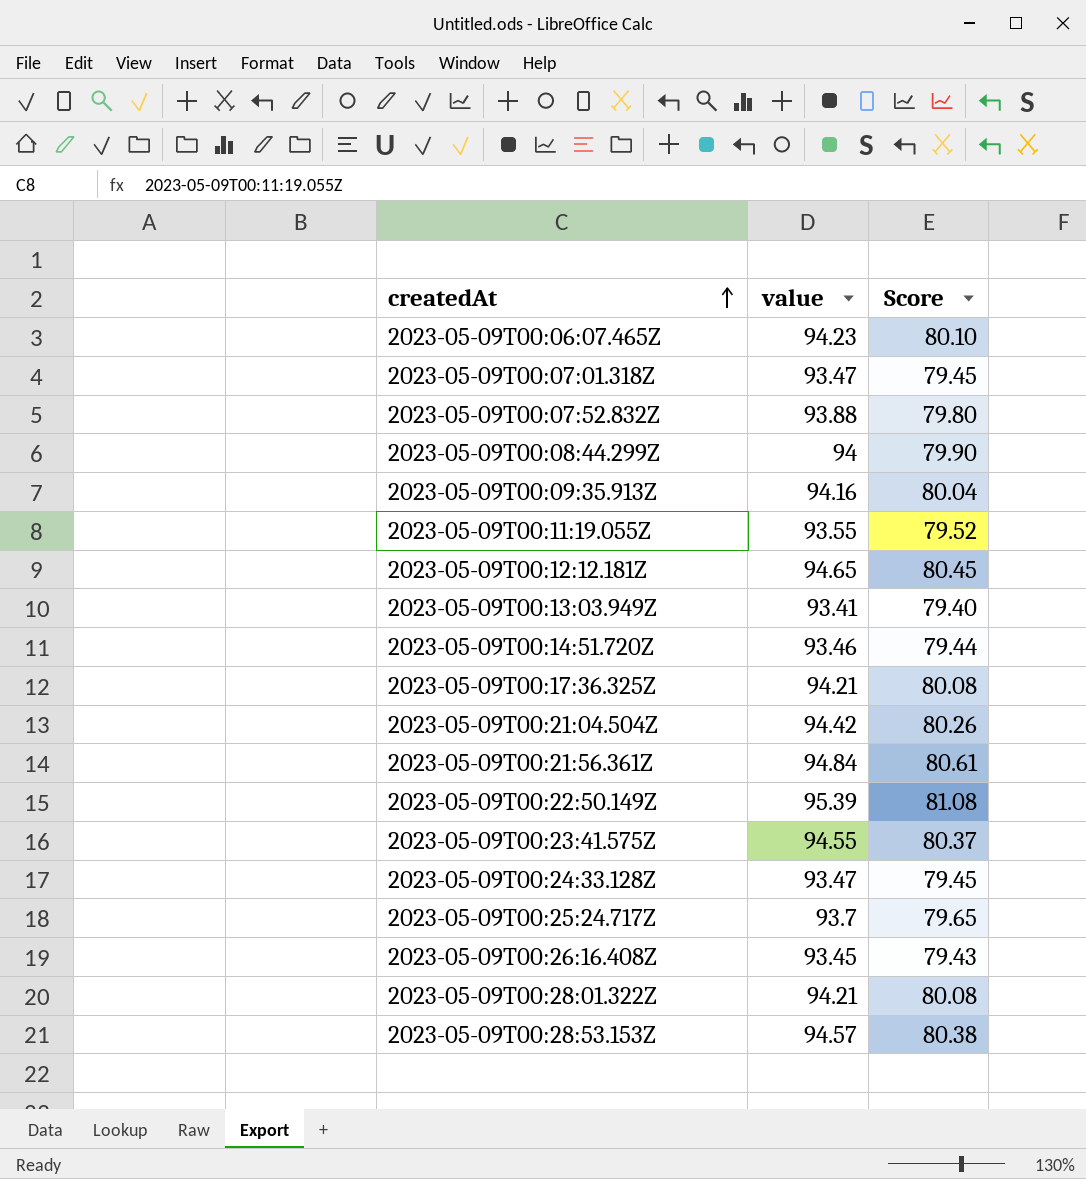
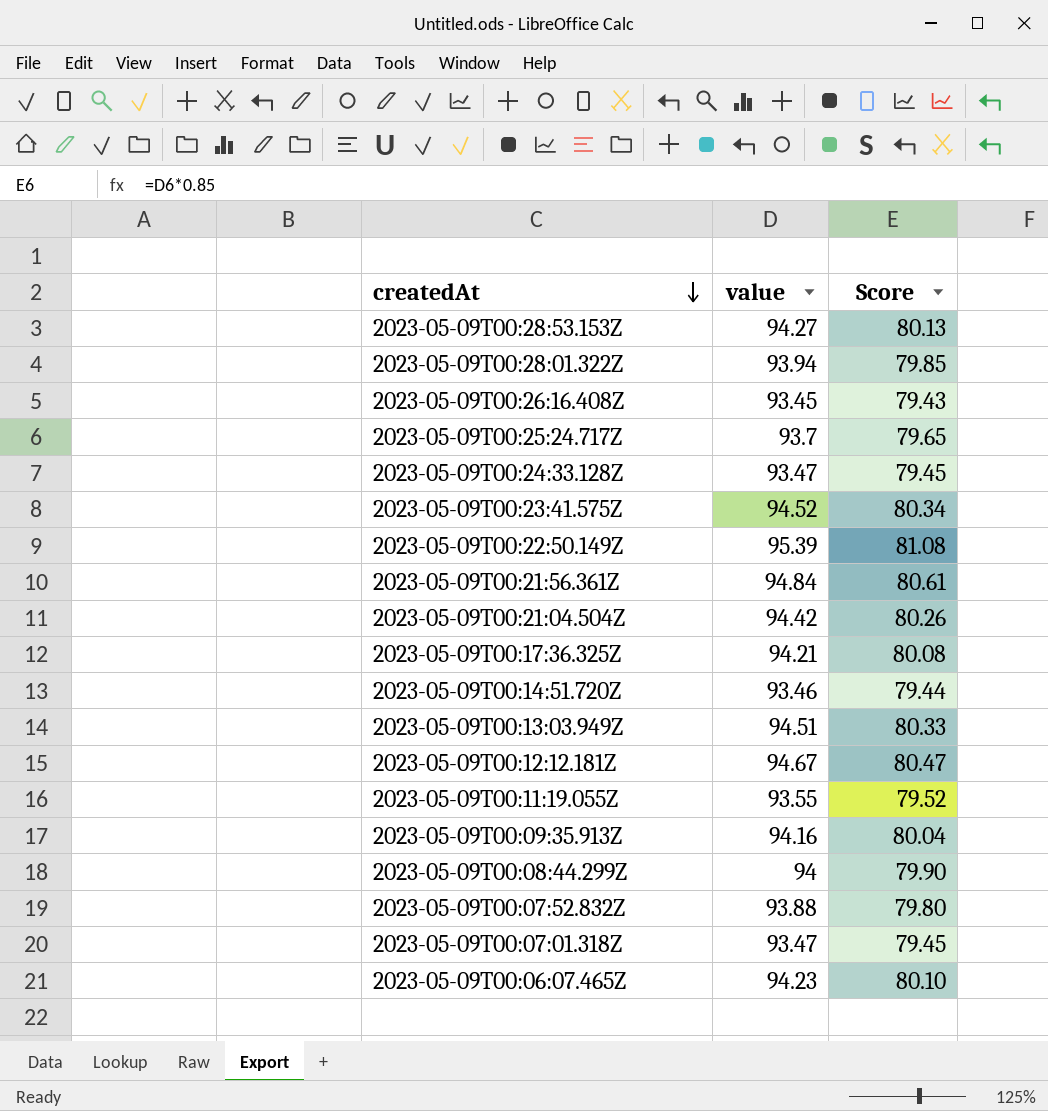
row order: createdAt ascending -> createdAt descending
2023-05-09T00:28:53.153Z | value: 94.57 -> 94.27
2023-05-09T00:28:53.153Z | Score: 80.38 -> 80.13
2023-05-09T00:28:01.322Z | value: 94.21 -> 93.94
2023-05-09T00:28:01.322Z | Score: 80.08 -> 79.85
2023-05-09T00:23:41.575Z | value: 94.55 -> 94.52
2023-05-09T00:23:41.575Z | Score: 80.37 -> 80.34
2023-05-09T00:13:03.949Z | value: 93.41 -> 94.51
2023-05-09T00:13:03.949Z | Score: 79.40 -> 80.33
2023-05-09T00:12:12.181Z | value: 94.65 -> 94.67
2023-05-09T00:12:12.181Z | Score: 80.45 -> 80.47

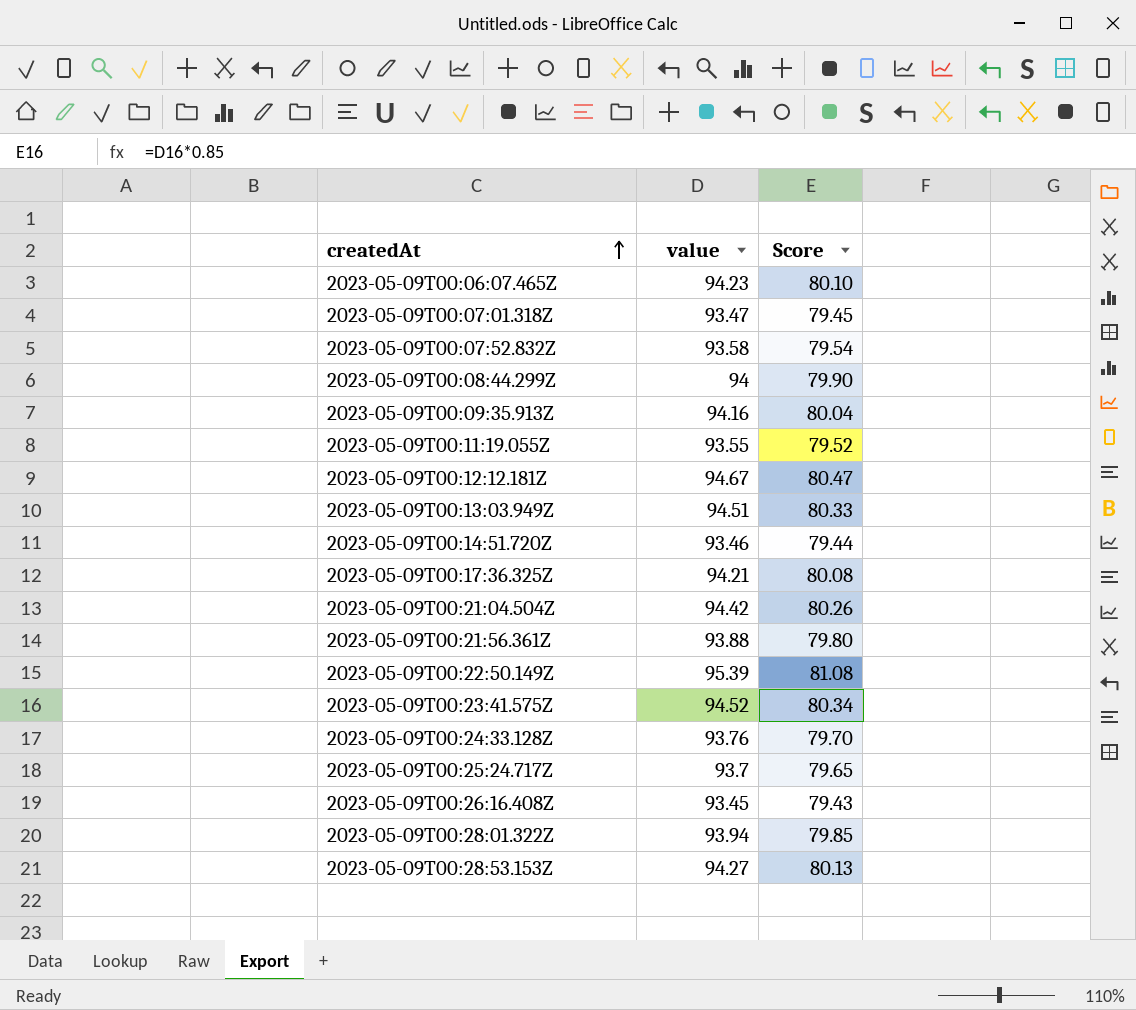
row order: createdAt descending -> createdAt ascending
2023-05-09T00:07:52.832Z | value: 93.88 -> 93.58
2023-05-09T00:07:52.832Z | Score: 79.80 -> 79.54
2023-05-09T00:21:56.361Z | value: 94.84 -> 93.88
2023-05-09T00:21:56.361Z | Score: 80.61 -> 79.80
2023-05-09T00:24:33.128Z | value: 93.47 -> 93.76
2023-05-09T00:24:33.128Z | Score: 79.45 -> 79.70

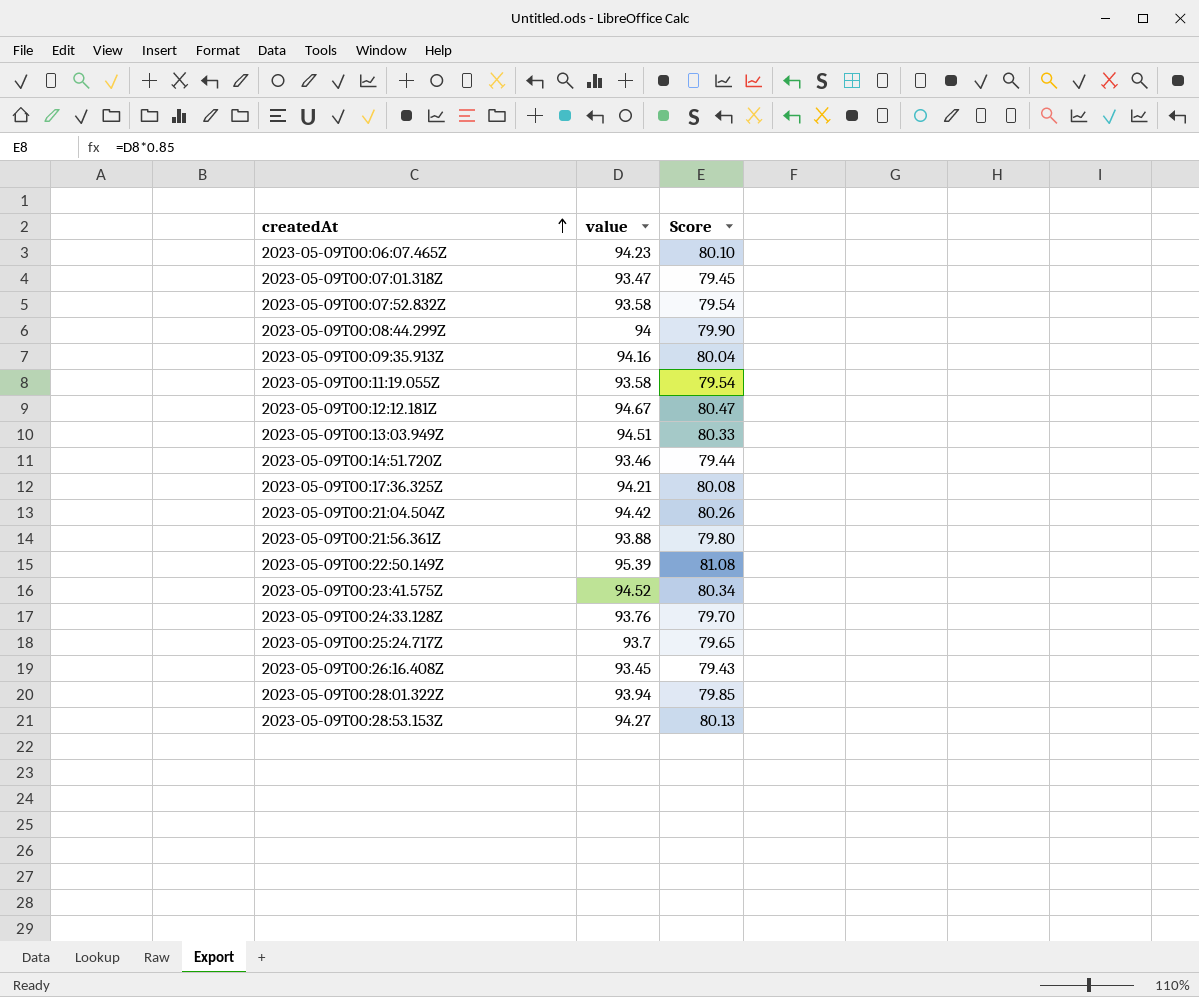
2023-05-09T00:11:19.055Z | value: 93.55 -> 93.58
2023-05-09T00:11:19.055Z | Score: 79.52 -> 79.54

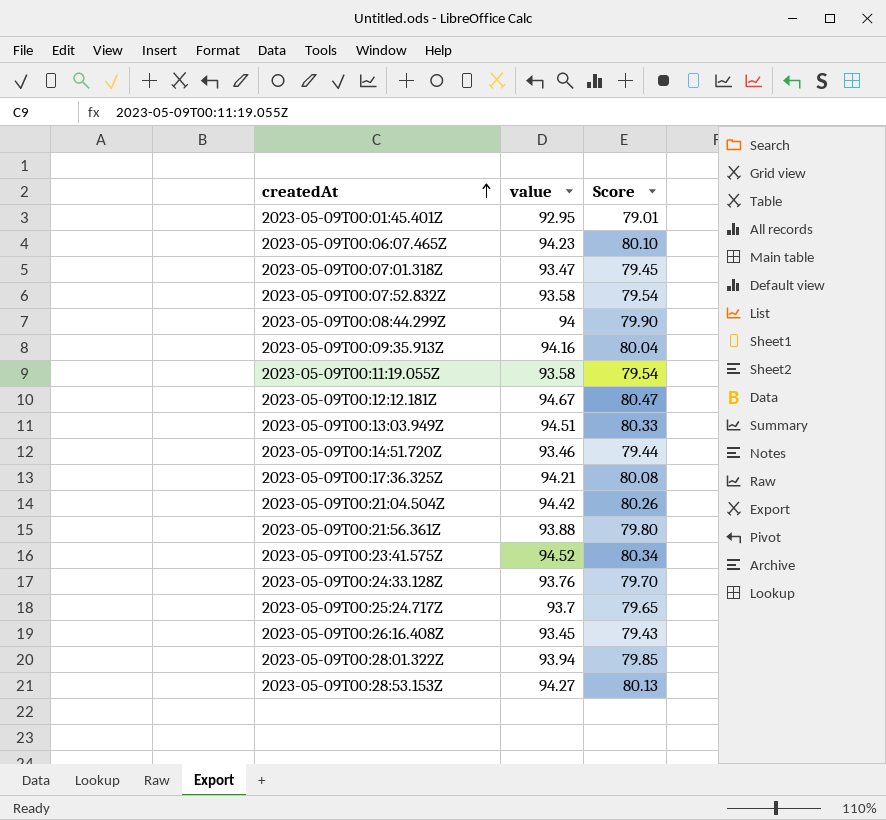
row 2023-05-09T00:22:50.149Z: 95.39 | 81.08 -> none
row 2023-05-09T00:01:45.401Z: none -> 92.95 | 79.01

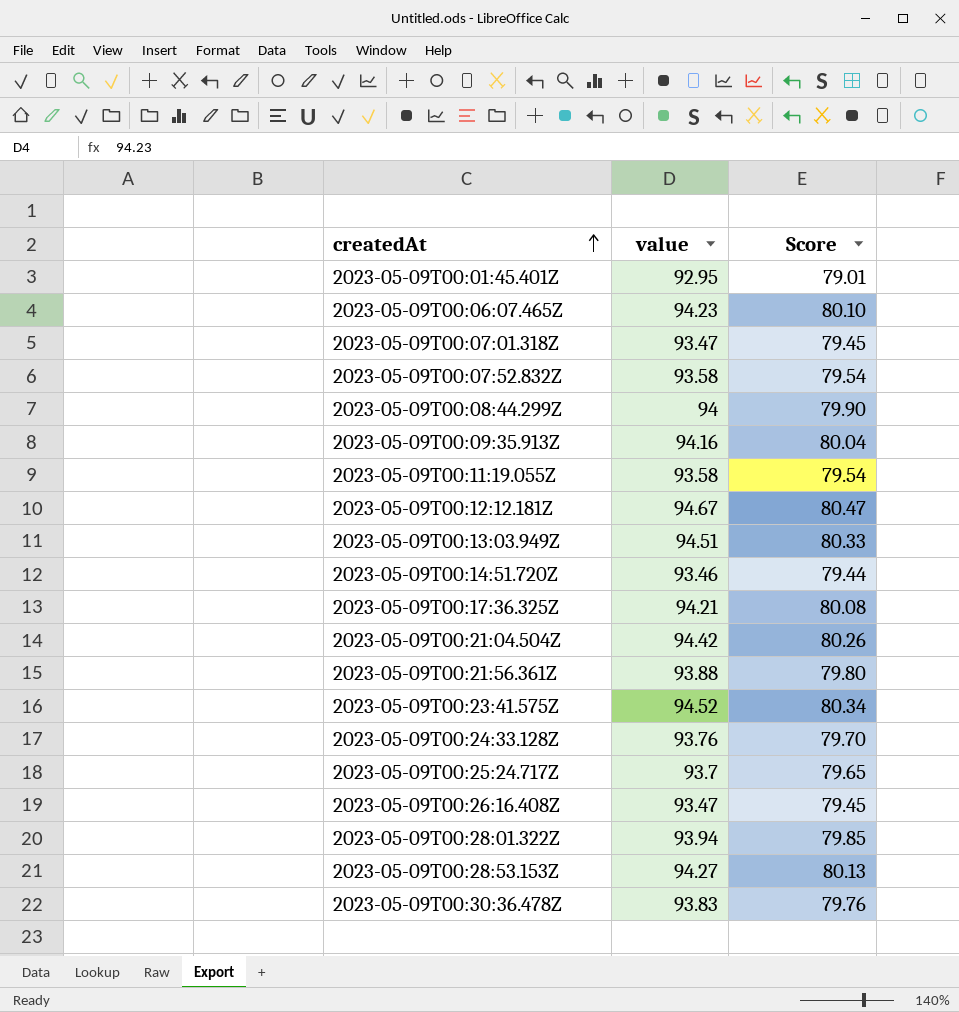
2023-05-09T00:26:16.408Z | value: 93.45 -> 93.47
2023-05-09T00:26:16.408Z | Score: 79.43 -> 79.45
row 2023-05-09T00:30:36.478Z: none -> 93.83 | 79.76

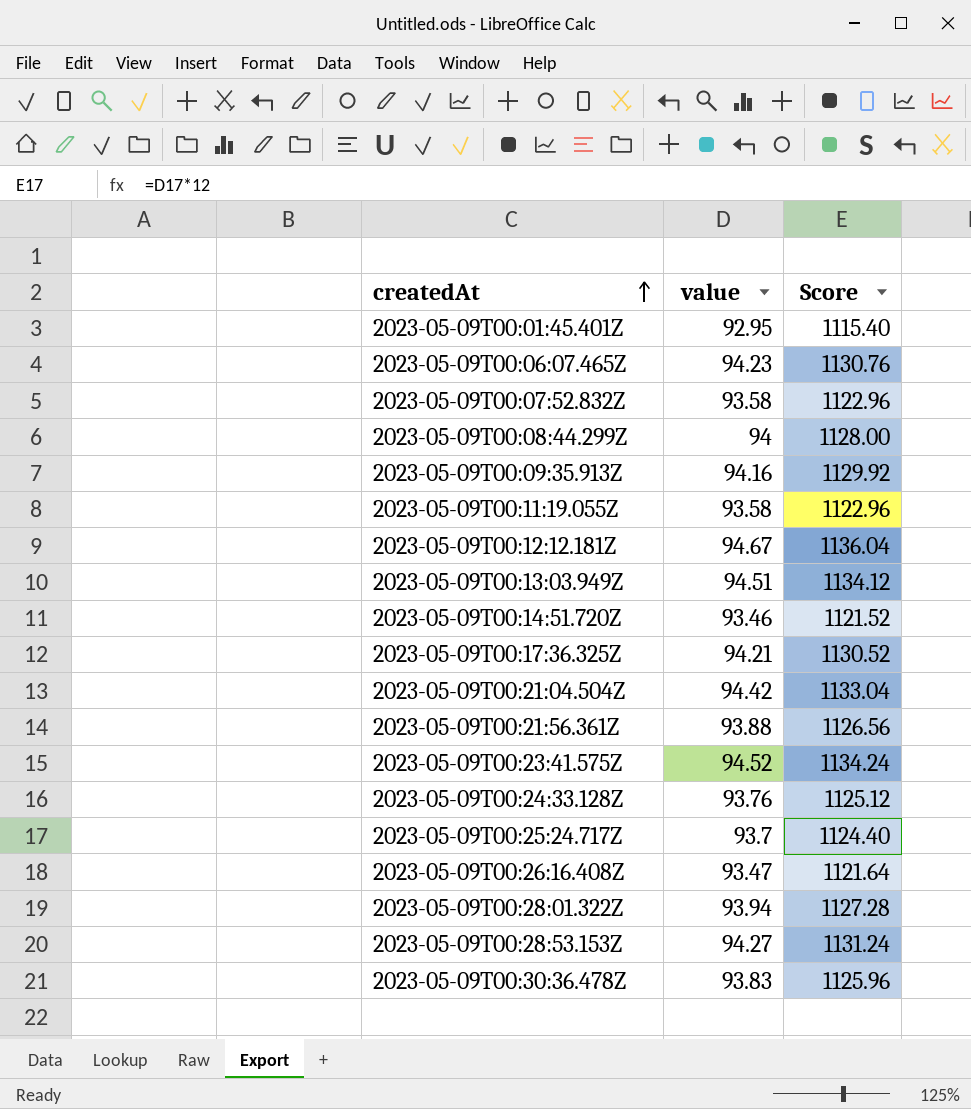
column Score | formula: [value] * 0.85 -> [value] * 12
row 2023-05-09T00:07:01.318Z: 93.47 | 79.45 -> none

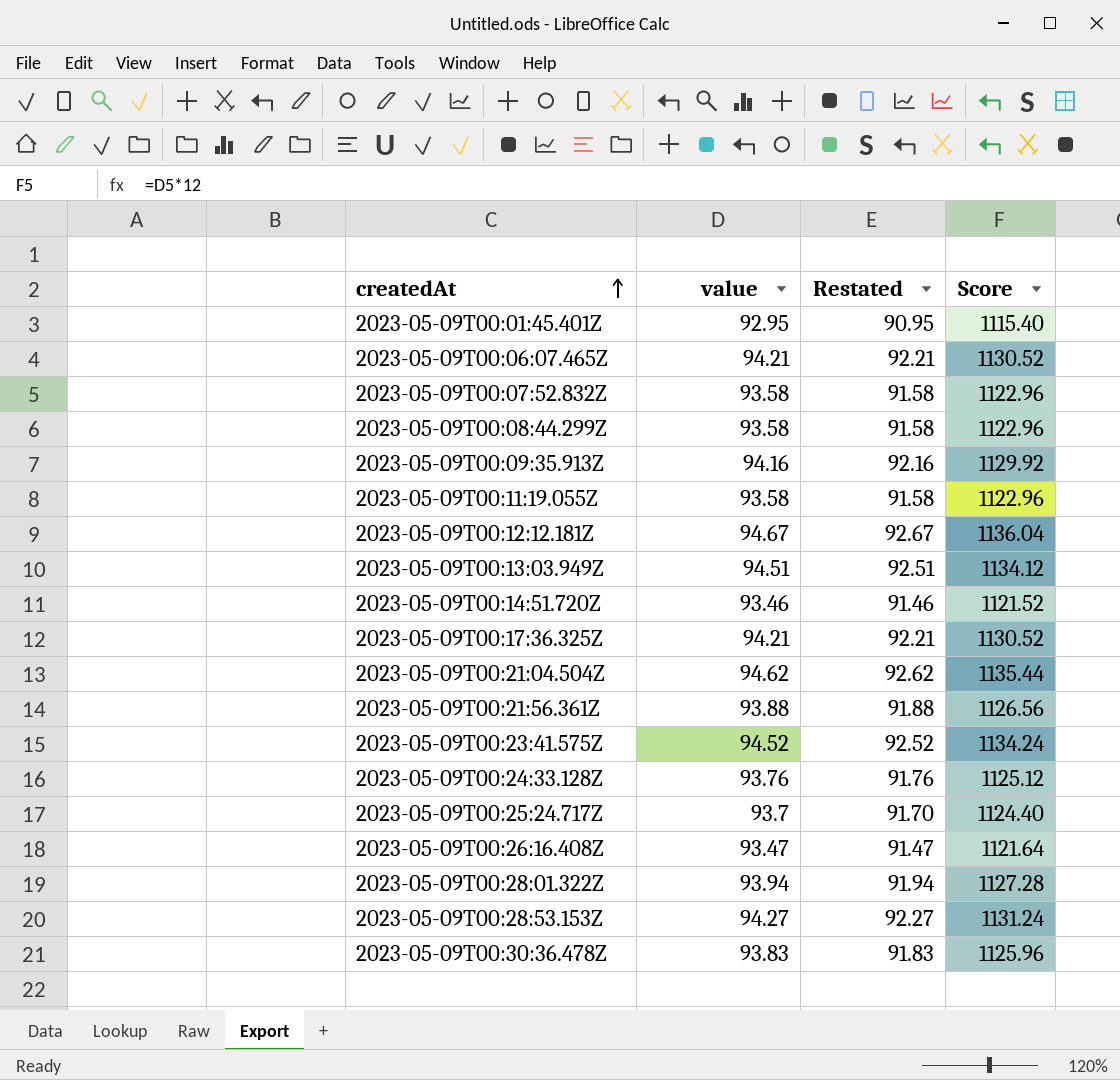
column Restated | formula: none -> [value] - 2
2023-05-09T00:06:07.465Z | value: 94.23 -> 94.21
2023-05-09T00:06:07.465Z | Score: 1130.76 -> 1130.52
2023-05-09T00:08:44.299Z | value: 94 -> 93.58
2023-05-09T00:08:44.299Z | Score: 1128.00 -> 1122.96
2023-05-09T00:21:04.504Z | value: 94.42 -> 94.62
2023-05-09T00:21:04.504Z | Score: 1133.04 -> 1135.44

